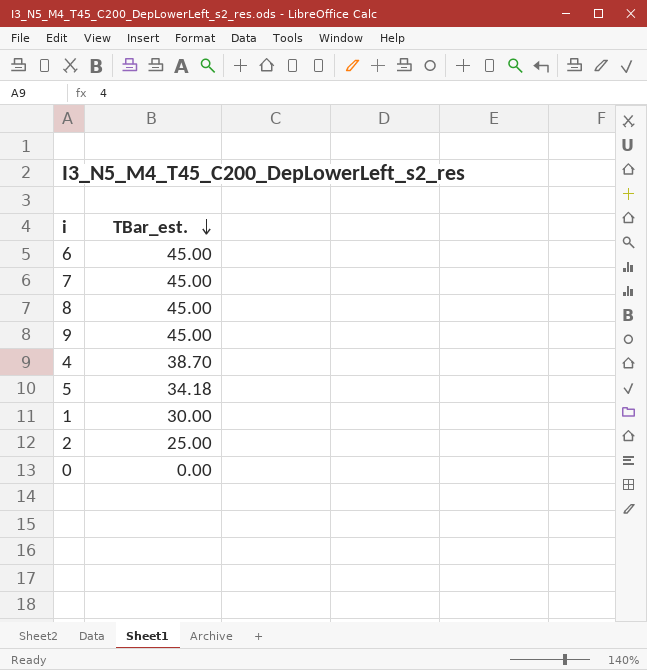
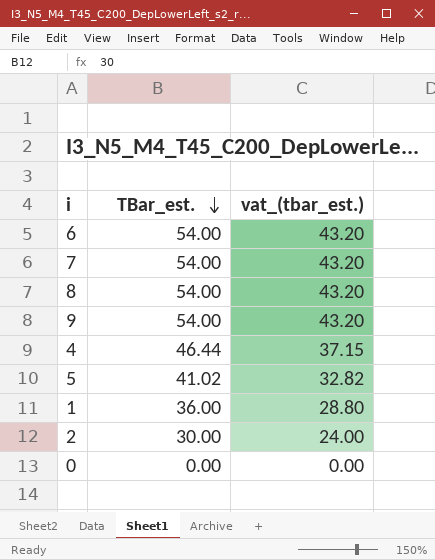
column vat_(tbar_est.) | formula: none -> [TBar_est.] * 0.8
6 | TBar_est.: 45.00 -> 54.00
7 | TBar_est.: 45.00 -> 54.00
8 | TBar_est.: 45.00 -> 54.00
9 | TBar_est.: 45.00 -> 54.00
4 | TBar_est.: 38.70 -> 46.44
5 | TBar_est.: 34.18 -> 41.02
1 | TBar_est.: 30.00 -> 36.00
2 | TBar_est.: 25.00 -> 30.00

